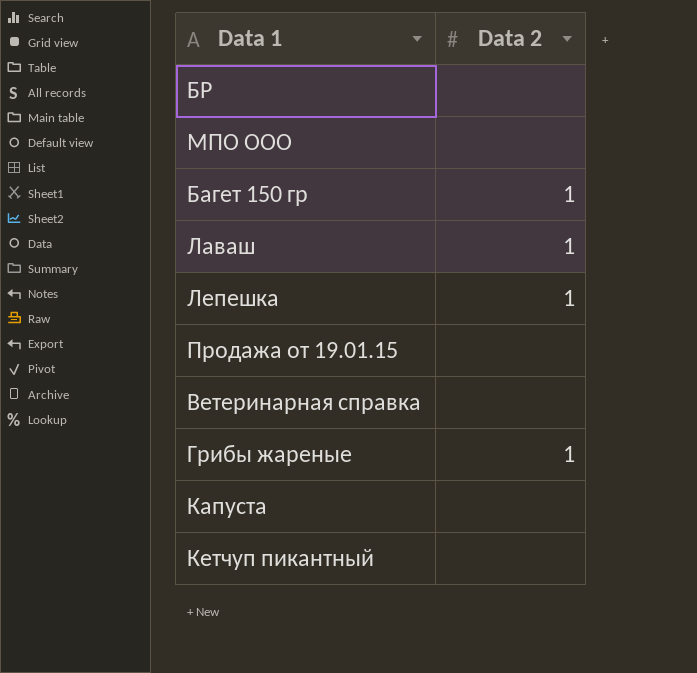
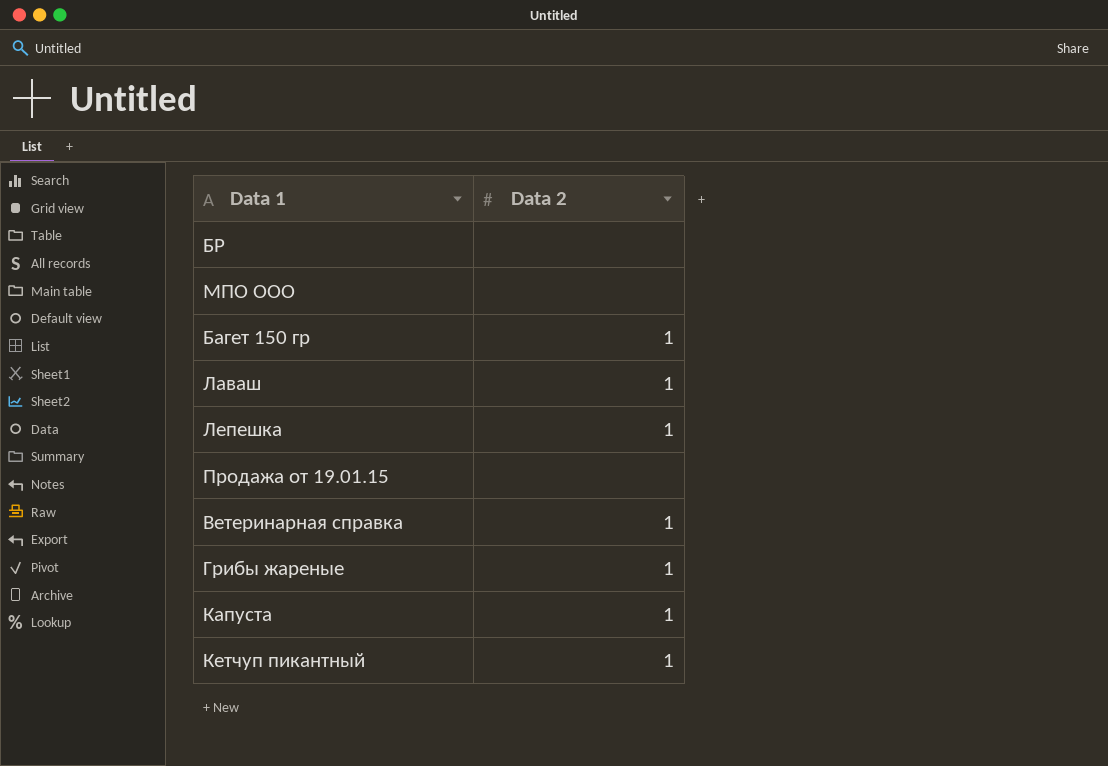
Ветеринарная справка | Data 2: none -> 1
Капуста | Data 2: none -> 1
Кетчуп пикантный | Data 2: none -> 1

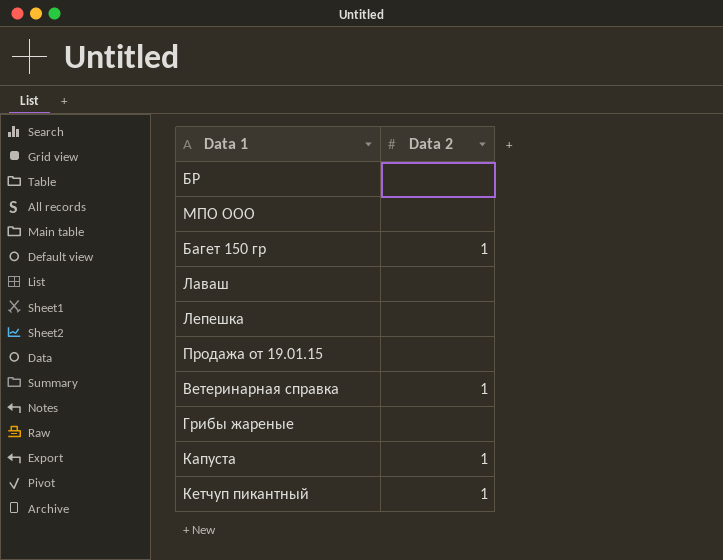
Лаваш | Data 2: 1 -> none
Лепешка | Data 2: 1 -> none
Грибы жареные | Data 2: 1 -> none

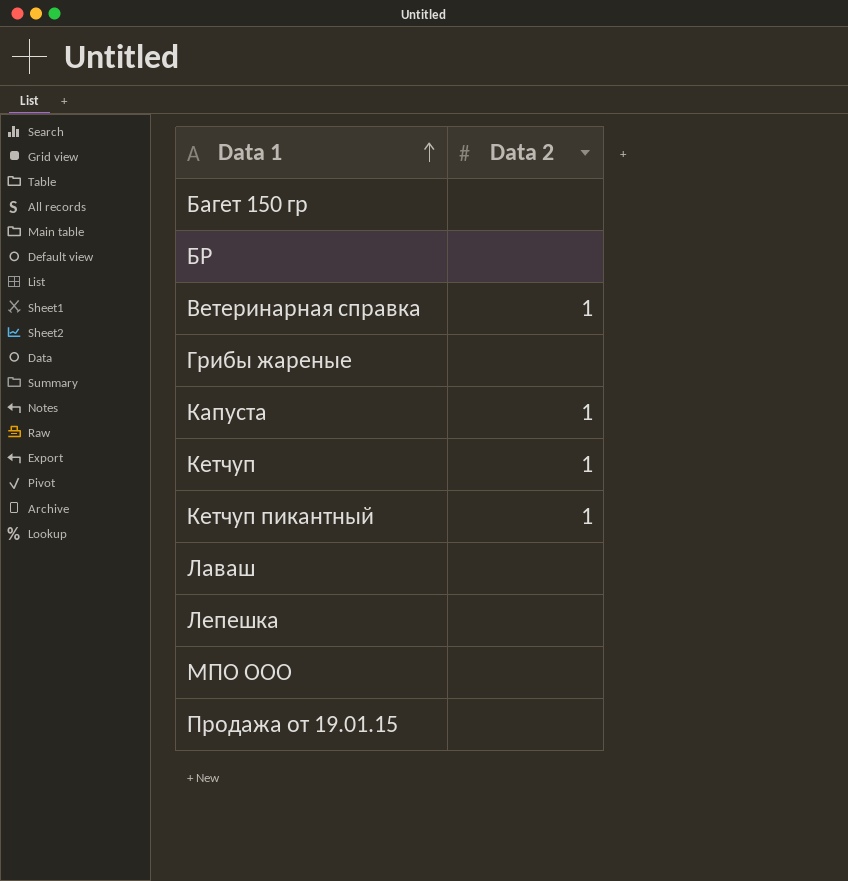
row order: none -> Data 1 ascending
Багет 150 гр | Data 2: 1 -> none
row Кетчуп: none -> 1

